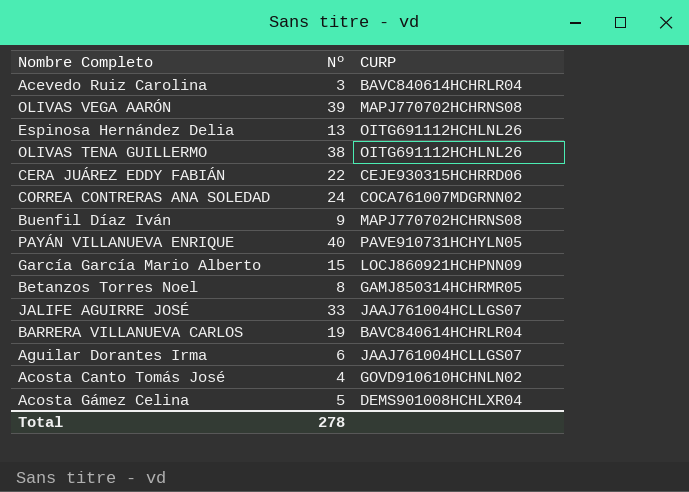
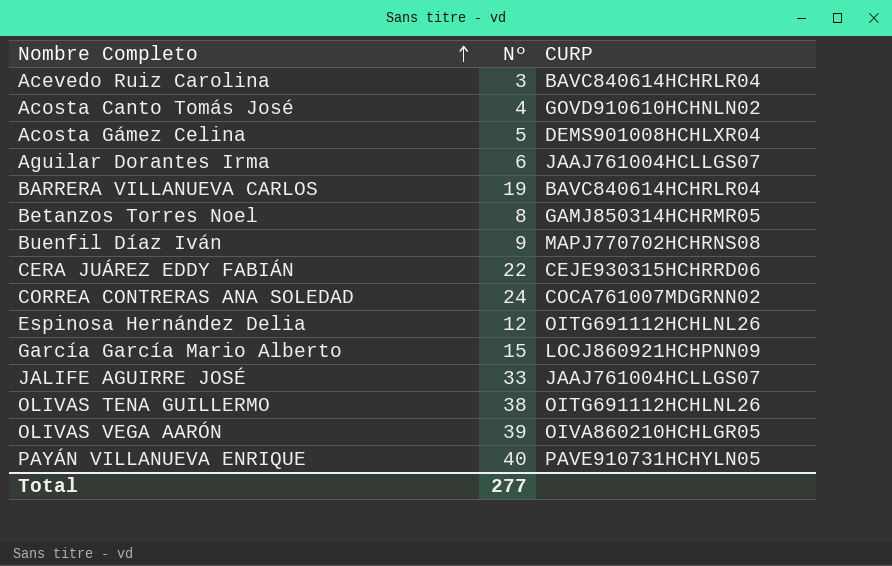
row order: none -> Nombre Completo ascending
Espinosa Hernández Delia | Nº: 13 -> 12
OLIVAS VEGA AARÓN | CURP: MAPJ770702HCHRNS08 -> OIVA860210HCHLGR05
Total | Nº: 278 -> 277

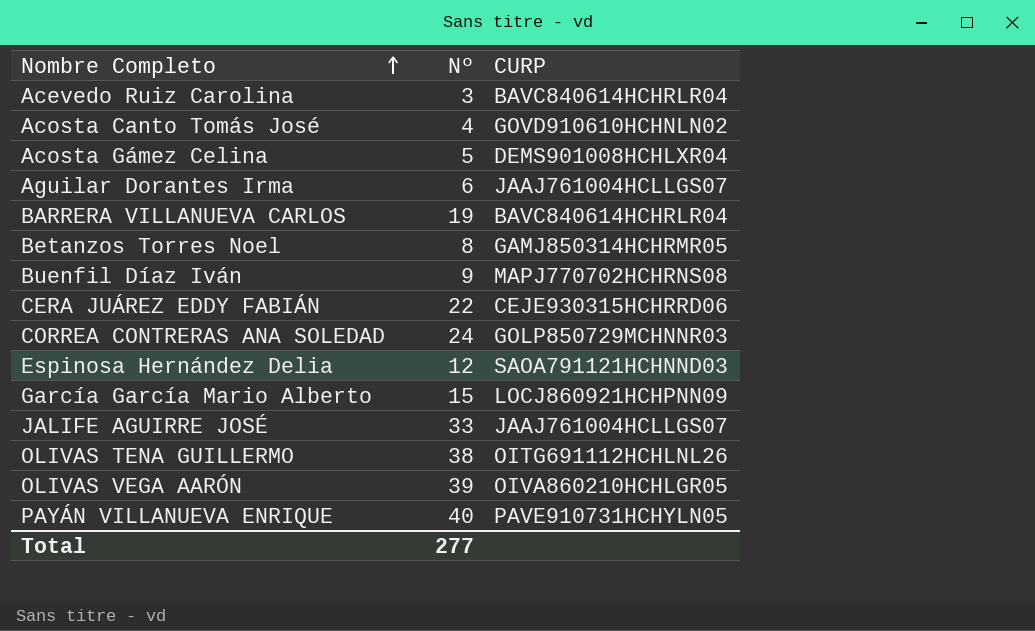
CORREA CONTRERAS ANA SOLEDAD | CURP: COCA761007MDGRNN02 -> GOLP850729MCHNNR03
Espinosa Hernández Delia | CURP: OITG691112HCHLNL26 -> SAOA791121HCHNND03

